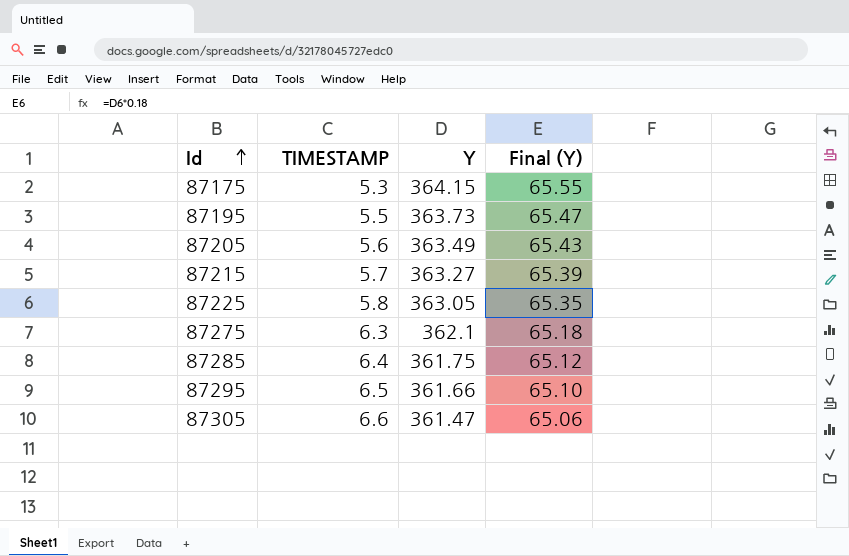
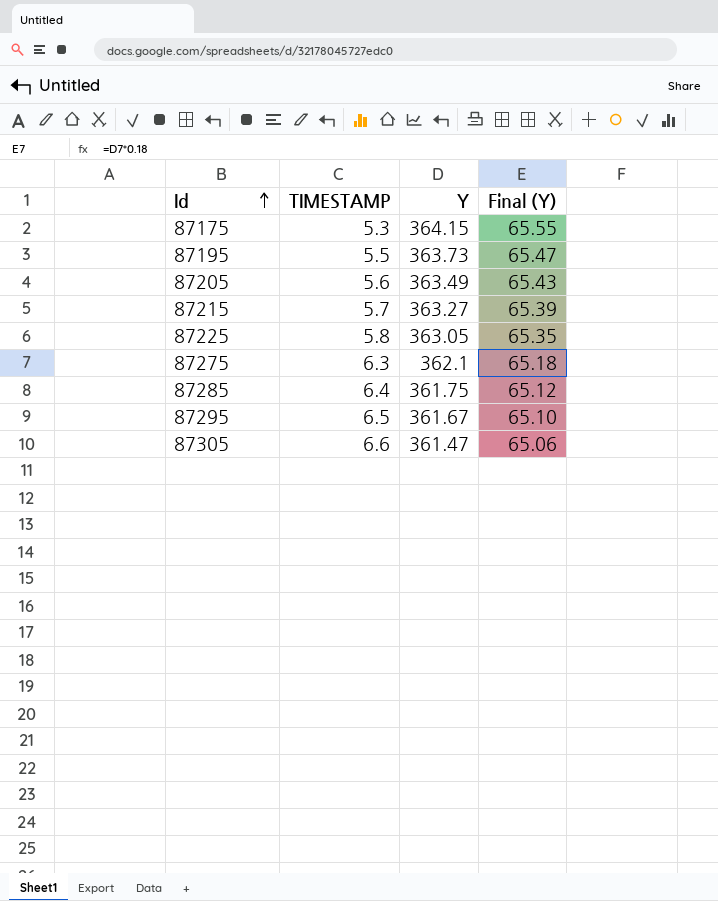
87295 | Y: 361.66 -> 361.67

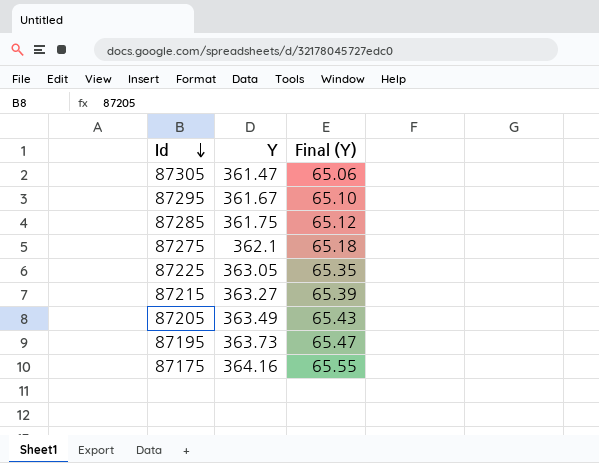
row order: Id ascending -> Id descending
column TIMESTAMP | position: 2 -> none
87175 | Y: 364.15 -> 364.16

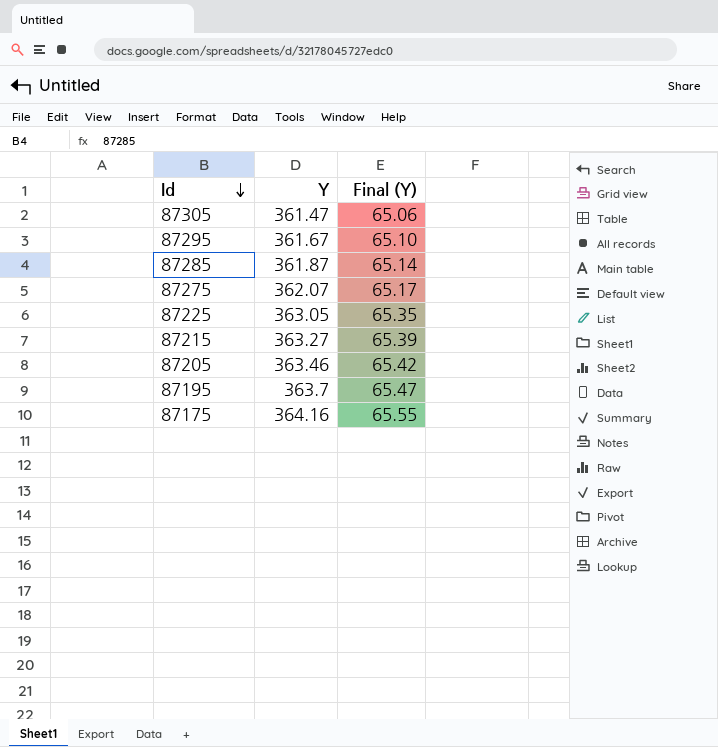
87285 | Y: 361.75 -> 361.87
87285 | Final (Y): 65.12 -> 65.14
87275 | Y: 362.1 -> 362.07
87275 | Final (Y): 65.18 -> 65.17
87205 | Y: 363.49 -> 363.46
87205 | Final (Y): 65.43 -> 65.42
87195 | Y: 363.73 -> 363.7

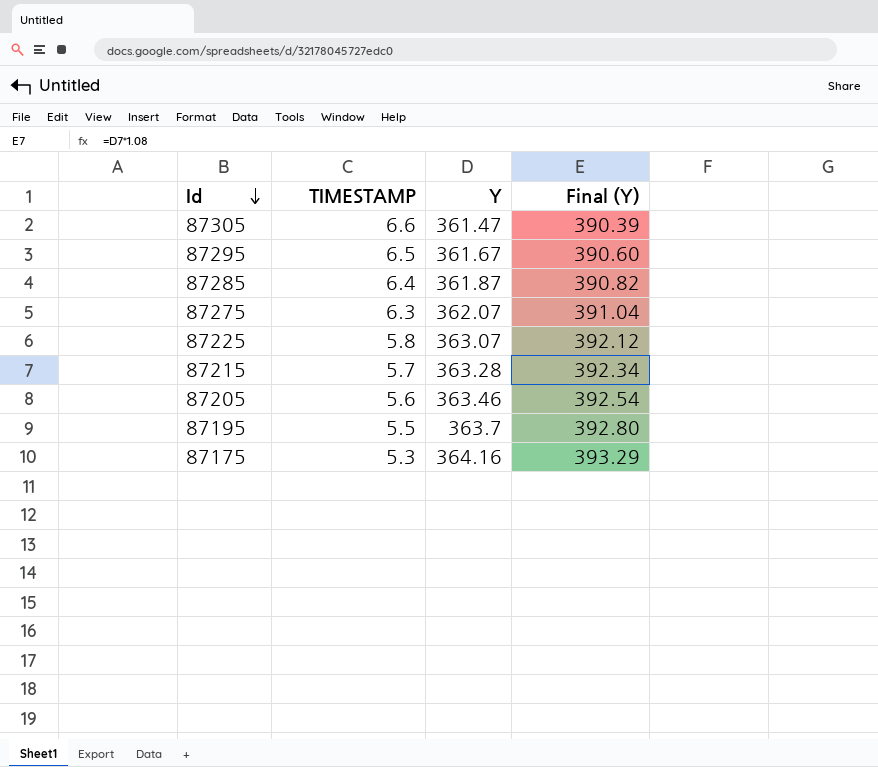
column TIMESTAMP | position: none -> 2
column Final (Y) | formula: [Y] * 0.18 -> [Y] * 1.08
87225 | Y: 363.05 -> 363.07
87215 | Y: 363.27 -> 363.28

